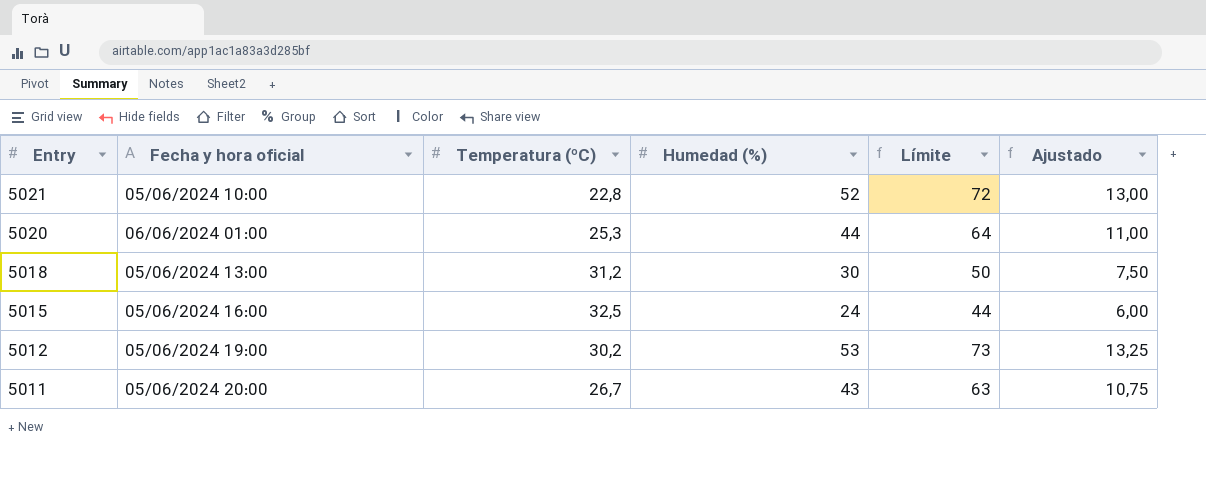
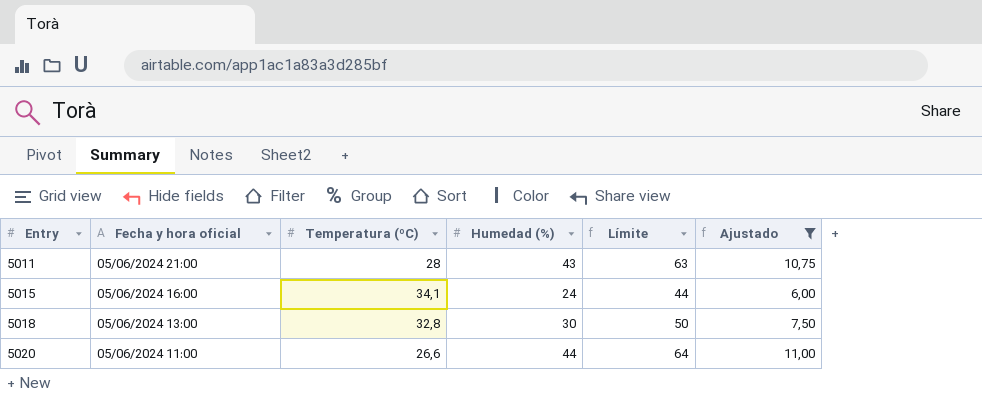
filter: none -> Ajustado <= 11,00
row order: Entry descending -> Entry ascending
5011 | Fecha y hora oficial: 05/06/2024 20:00 -> 05/06/2024 21:00
5011 | Temperatura (ºC): 26,7 -> 28
5015 | Temperatura (ºC): 32,5 -> 34,1
5018 | Temperatura (ºC): 31,2 -> 32,8
5020 | Fecha y hora oficial: 06/06/2024 01:00 -> 05/06/2024 11:00
5020 | Temperatura (ºC): 25,3 -> 26,6

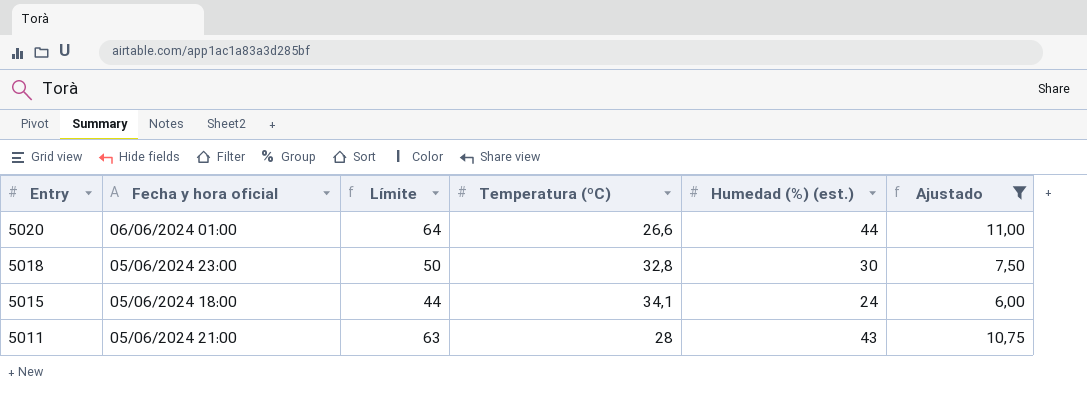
row order: Entry ascending -> Entry descending
column Límite | position: 5 -> 3
column name: Humedad (%) -> Humedad (%) (est.)
5020 | Fecha y hora oficial: 05/06/2024 11:00 -> 06/06/2024 01:00
5018 | Fecha y hora oficial: 05/06/2024 13:00 -> 05/06/2024 23:00
5015 | Fecha y hora oficial: 05/06/2024 16:00 -> 05/06/2024 18:00

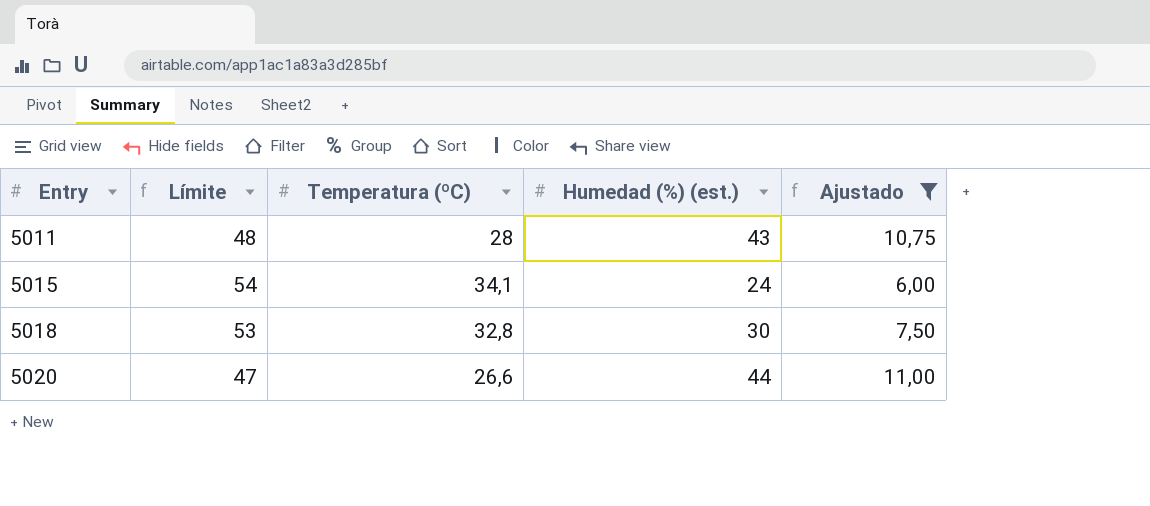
row order: Entry descending -> Entry ascending
column Fecha y hora oficial | position: 2 -> none
column Límite | formula: [Humedad (%) (est.)] + 20 -> [Temperatura (ºC)] + 20

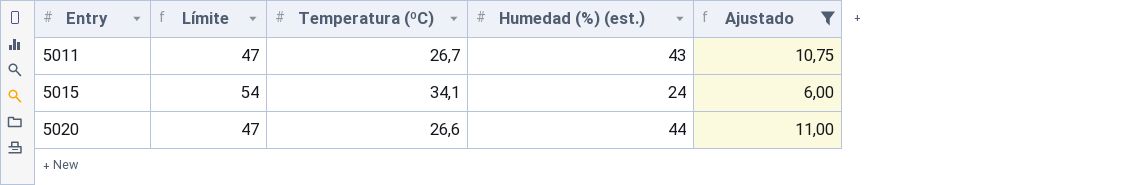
row 5018: 53 | 32,8 | 30 | 7,50 -> none
5011 | Límite: 48 -> 47
5011 | Temperatura (ºC): 28 -> 26,7

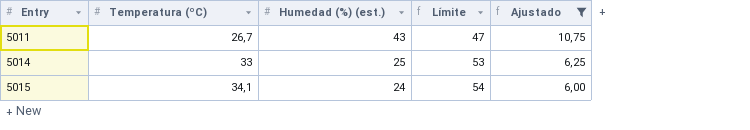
column Límite | position: 2 -> 4
row 5020: 47 | 26,6 | 44 | 11,00 -> none
row 5014: none -> 33 | 25 | 53 | 6,25

